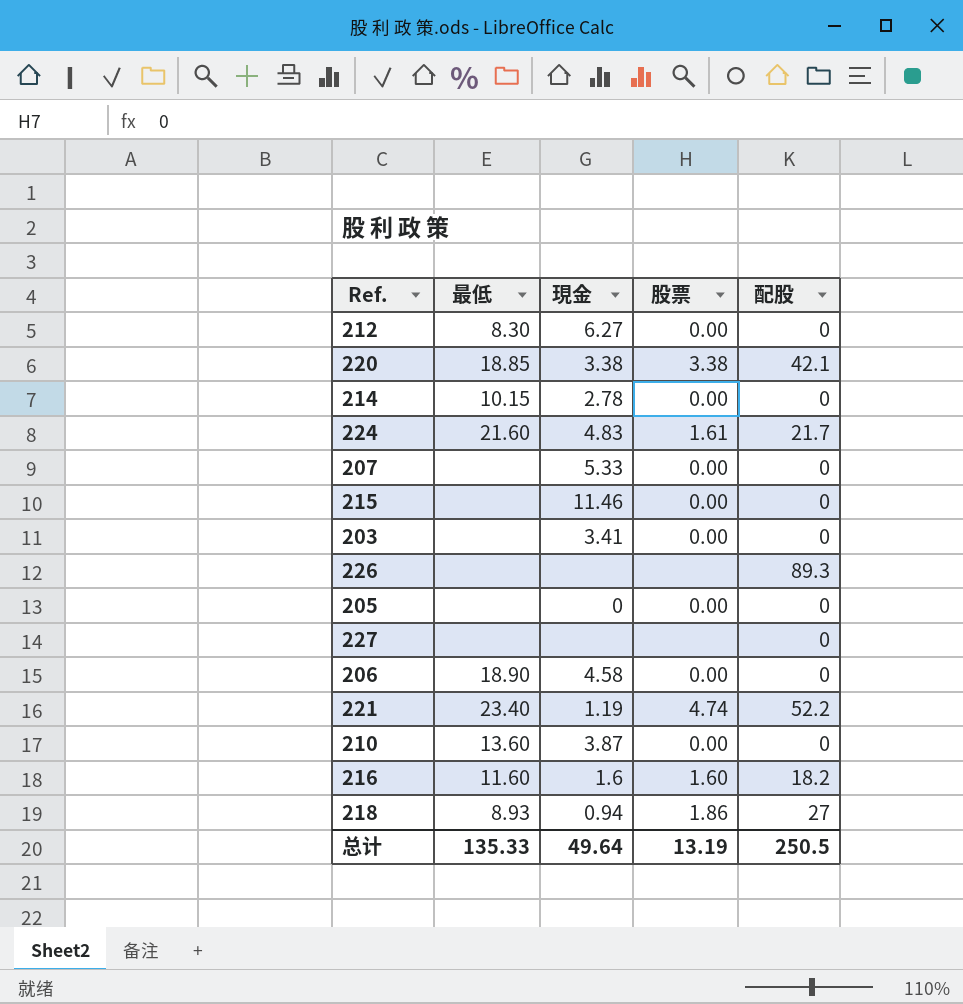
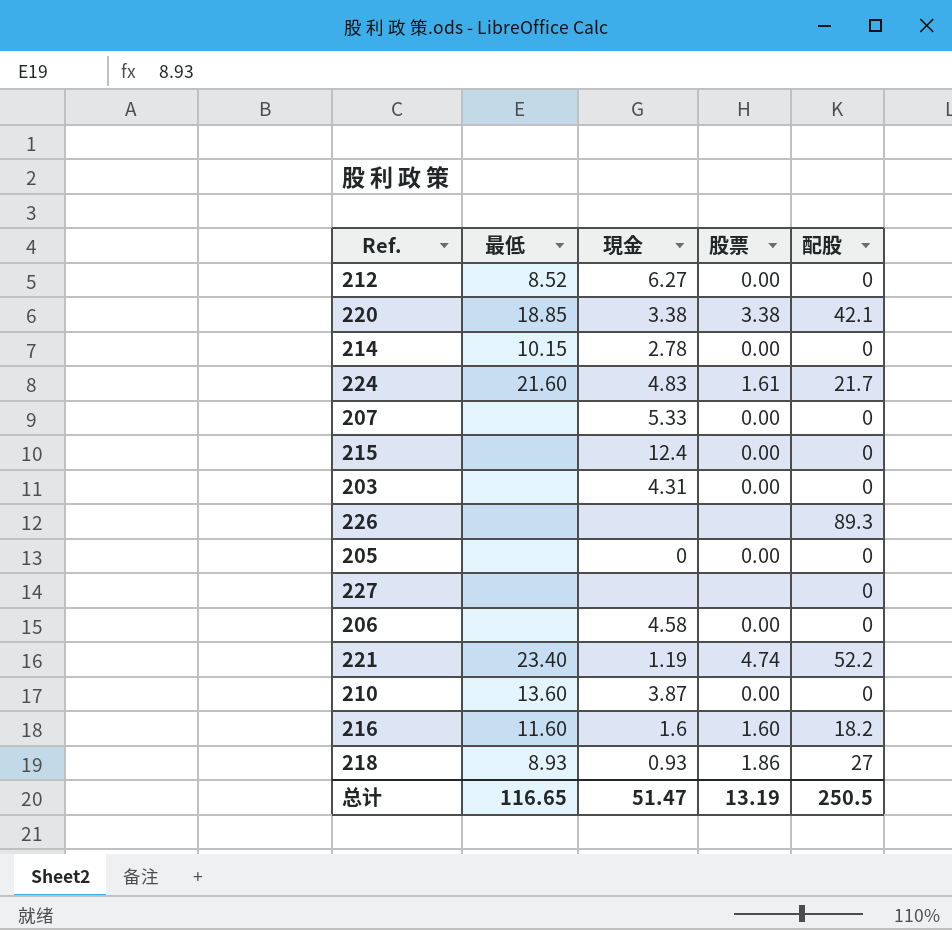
212 | 最低: 8.30 -> 8.52
215 | 現金: 11.46 -> 12.4
203 | 現金: 3.41 -> 4.31
206 | 最低: 18.90 -> none
218 | 現金: 0.94 -> 0.93
总计 | 最低: 135.33 -> 116.65
总计 | 現金: 49.64 -> 51.47

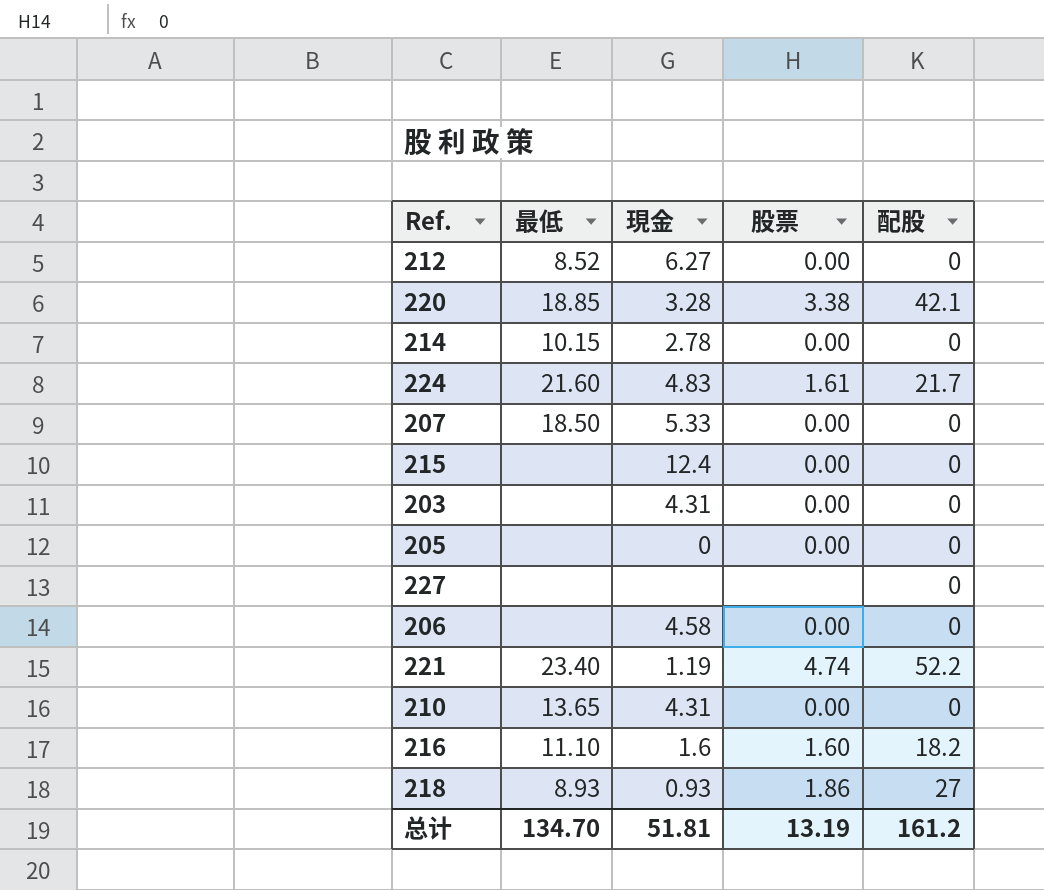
row 226: none | none | none | 89.3 -> none
220 | 現金: 3.38 -> 3.28
207 | 最低: none -> 18.50
210 | 最低: 13.60 -> 13.65
210 | 現金: 3.87 -> 4.31
216 | 最低: 11.60 -> 11.10
总计 | 最低: 116.65 -> 134.70
总计 | 現金: 51.47 -> 51.81
总计 | 配股: 250.5 -> 161.2

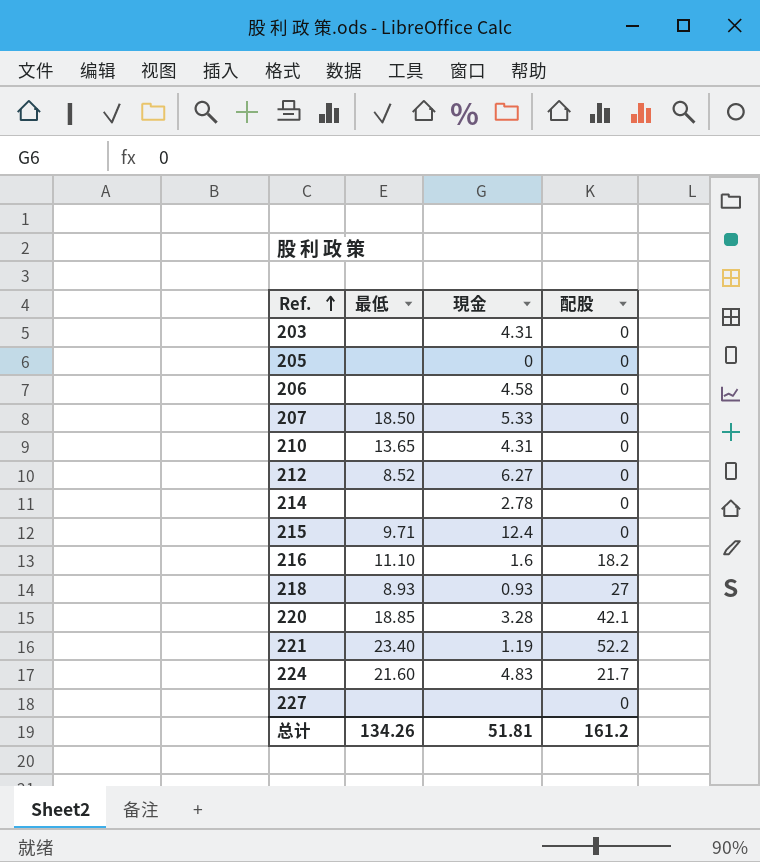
row order: none -> Ref. ascending
column 股票 | position: 4 -> none
214 | 最低: 10.15 -> none
215 | 最低: none -> 9.71
总计 | 最低: 134.70 -> 134.26

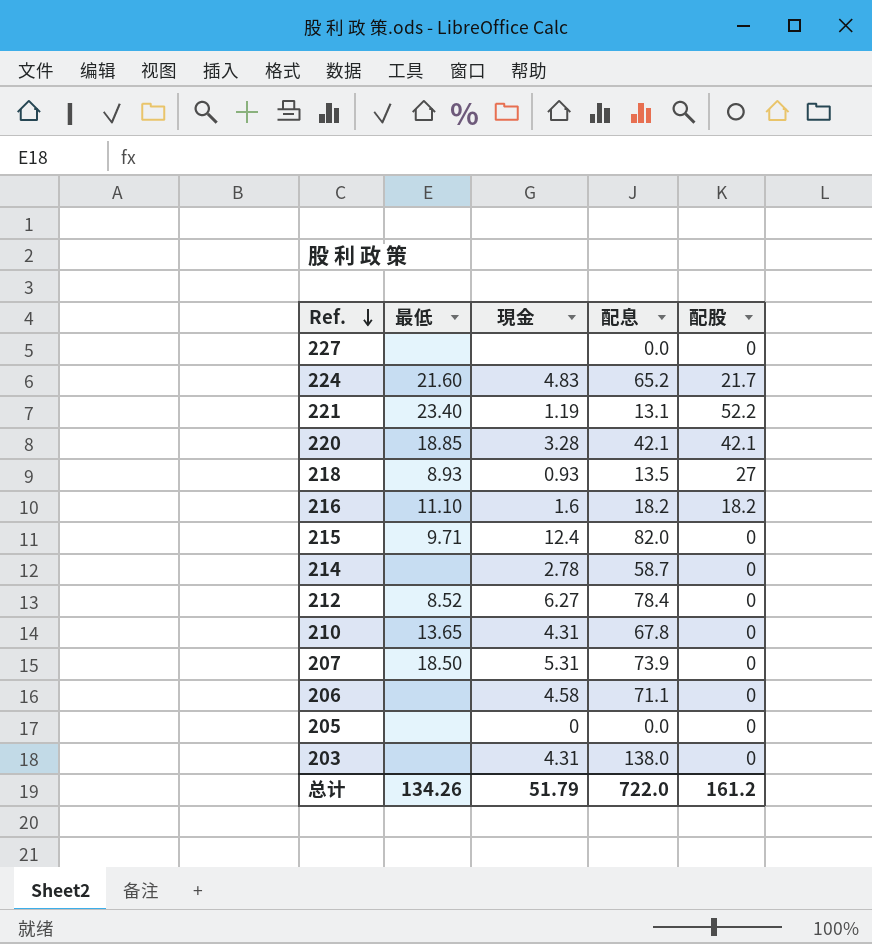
row order: Ref. ascending -> Ref. descending
column 配息 | position: none -> 4
207 | 現金: 5.33 -> 5.31
总计 | 現金: 51.81 -> 51.79

